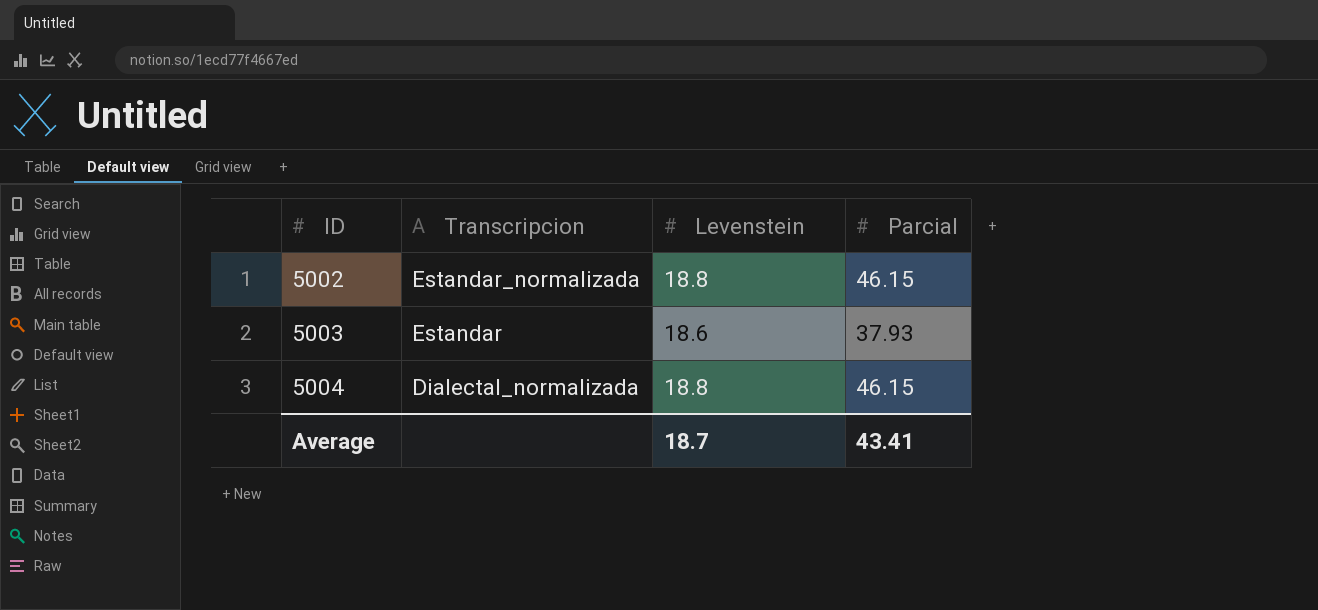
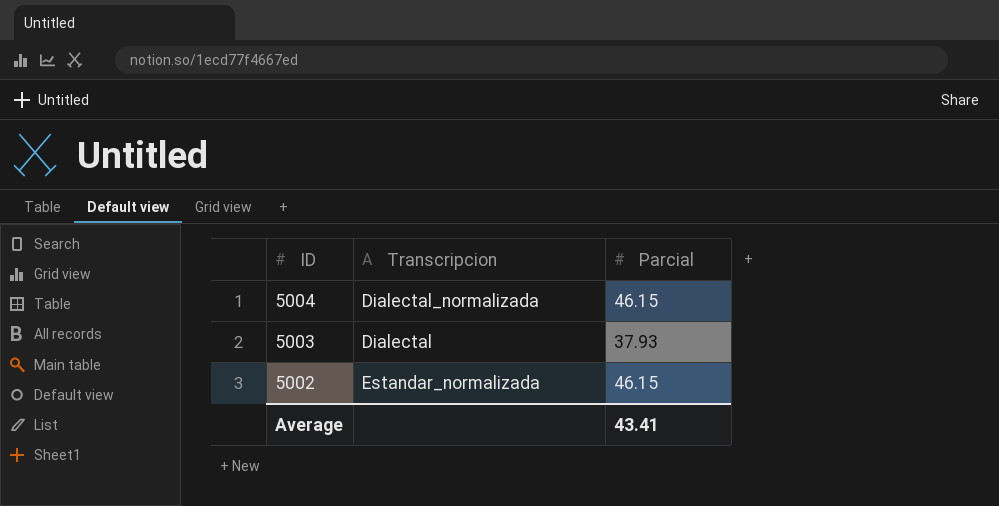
row order: ID ascending -> ID descending
column Levenstein | position: 3 -> none
5003 | Transcripcion: Estandar -> Dialectal

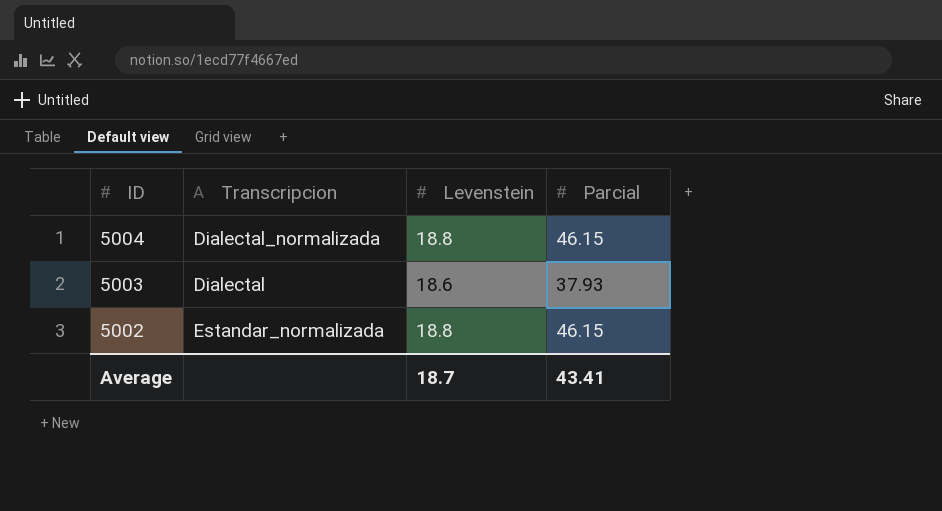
column Levenstein | position: none -> 3

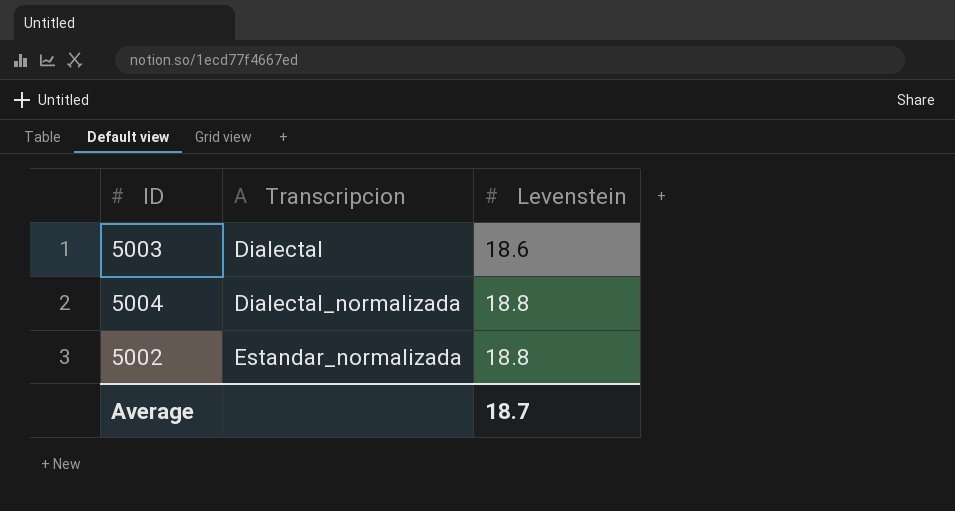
row order: ID descending -> Transcripcion ascending
column Parcial | position: 4 -> none

